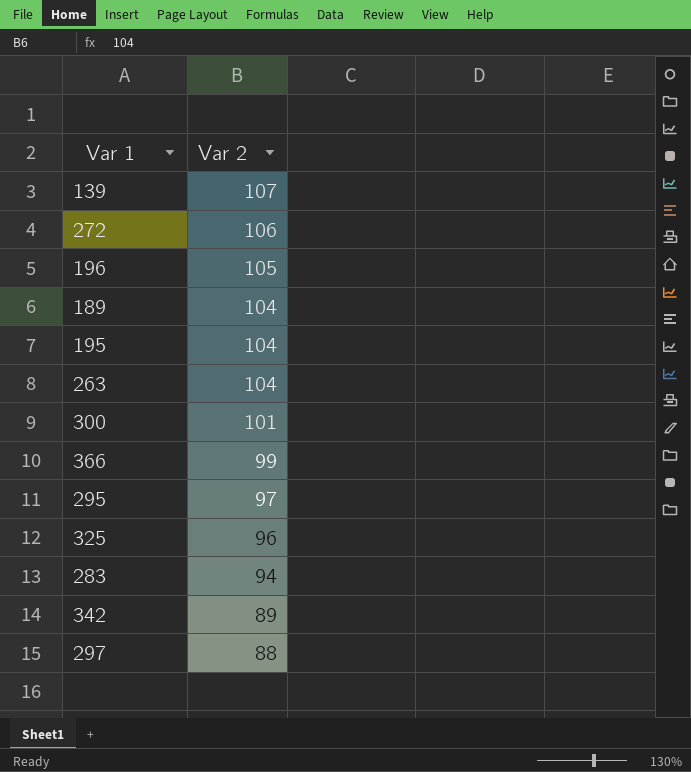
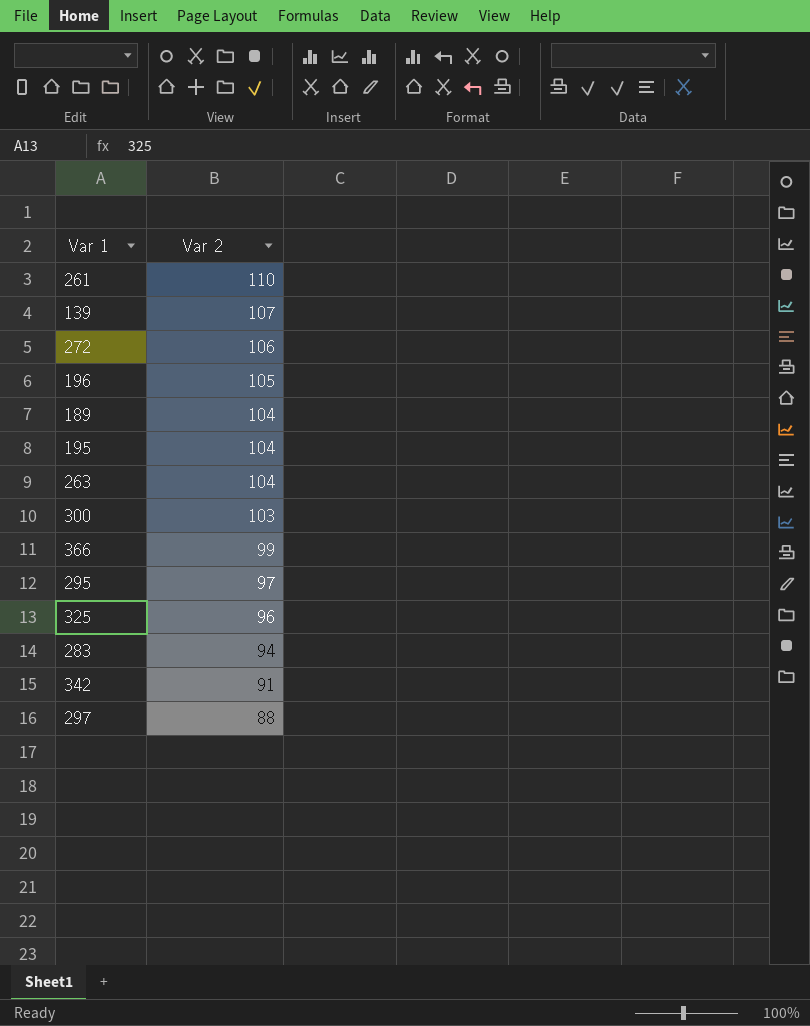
row 261: none -> 110
300 | Var 2: 101 -> 103
342 | Var 2: 89 -> 91

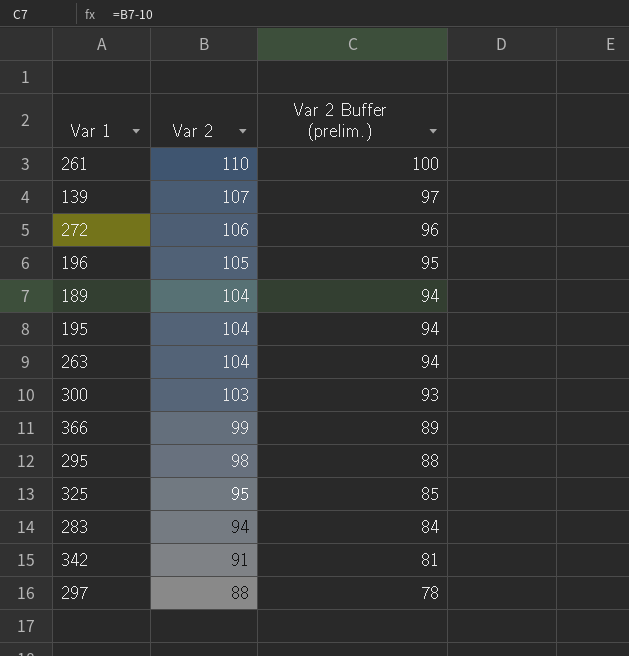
column Var 2 Buffer (prelim.) | formula: none -> [Var 2] - 10
295 | Var 2: 97 -> 98
325 | Var 2: 96 -> 95

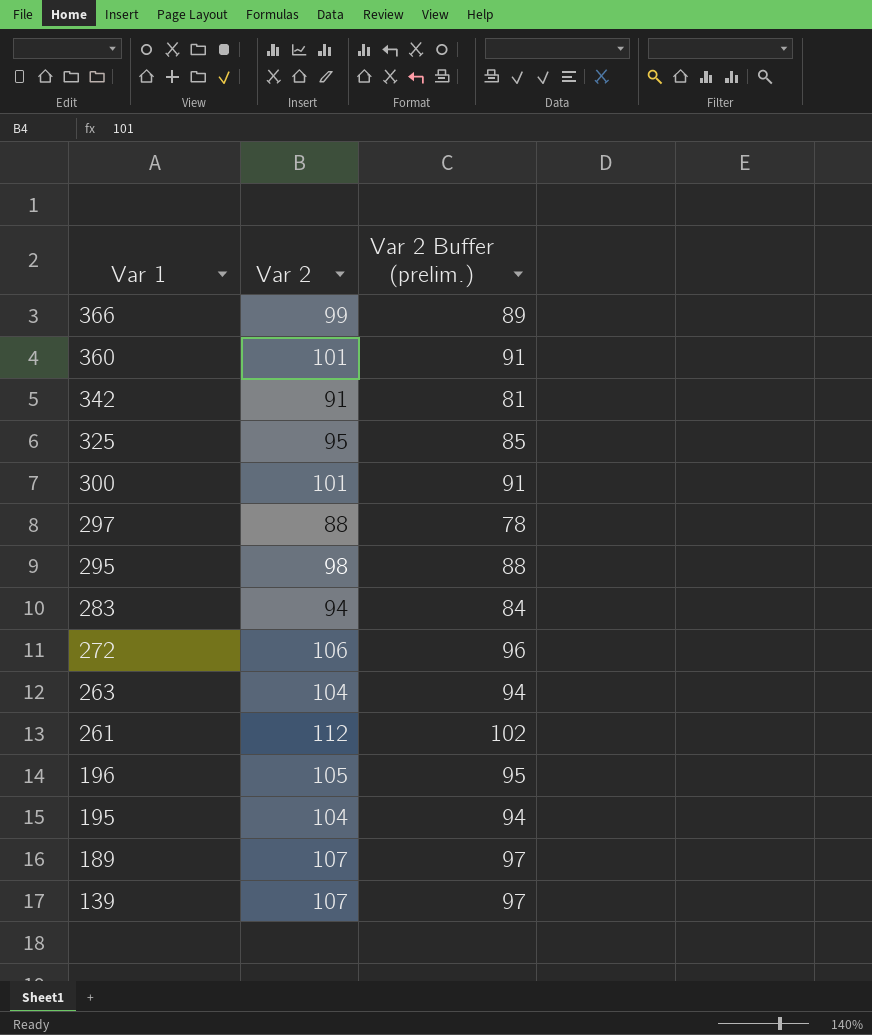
row order: Var 2 descending -> Var 1 descending
row 360: none -> 101 | 91
300 | Var 2: 103 -> 101
300 | Var 2 Buffer (prelim.): 93 -> 91
261 | Var 2: 110 -> 112
261 | Var 2 Buffer (prelim.): 100 -> 102
189 | Var 2: 104 -> 107
189 | Var 2 Buffer (prelim.): 94 -> 97

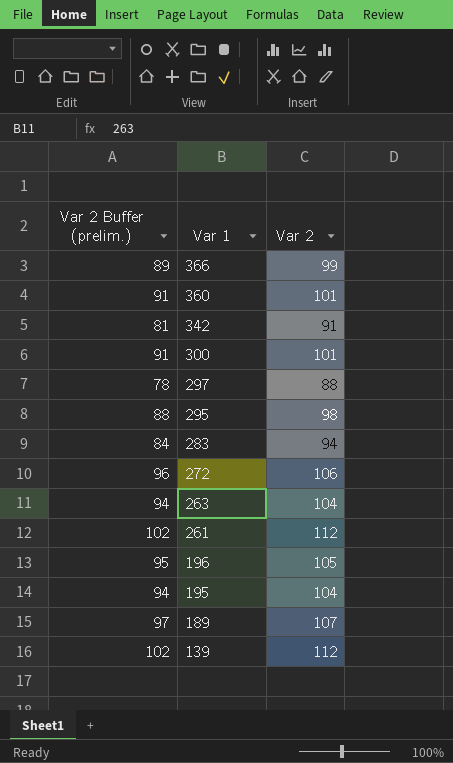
column Var 2 Buffer (prelim.) | position: 3 -> 1
row 325: 95 | 85 -> none
139 | Var 2 Buffer (prelim.): 97 -> 102
139 | Var 2: 107 -> 112

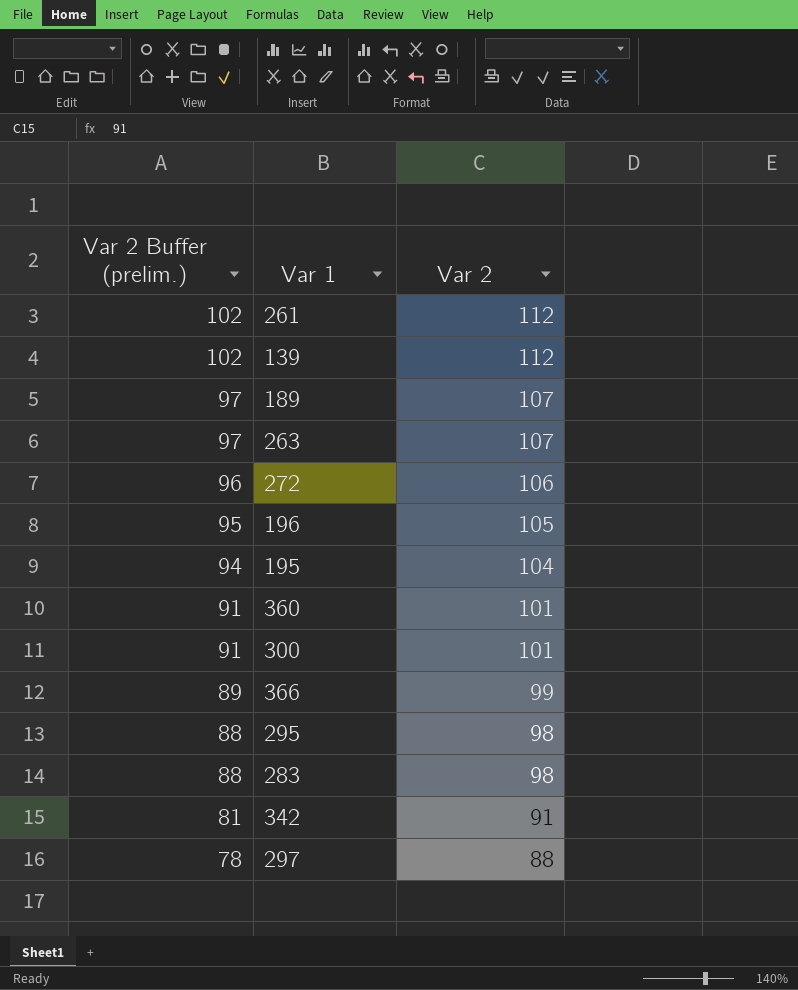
row order: Var 1 descending -> Var 2 Buffer (prelim.) descending
263 | Var 2 Buffer (prelim.): 94 -> 97
263 | Var 2: 104 -> 107
283 | Var 2 Buffer (prelim.): 84 -> 88
283 | Var 2: 94 -> 98

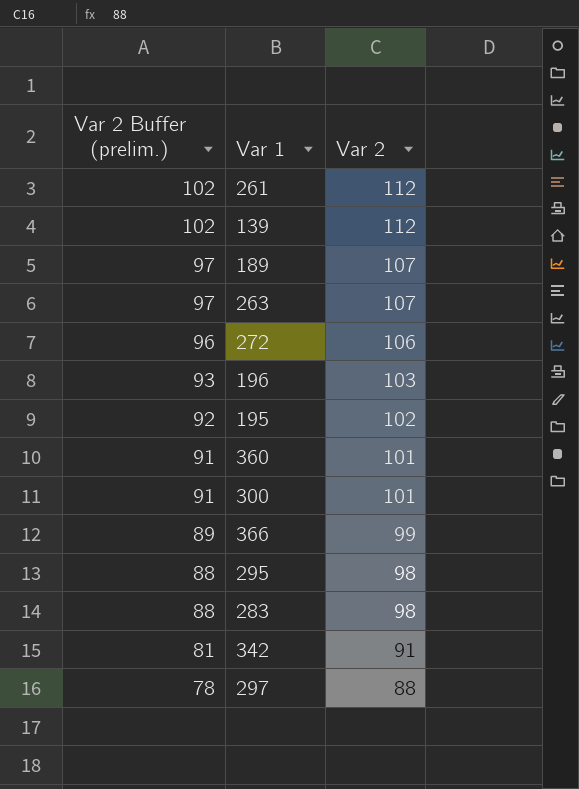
196 | Var 2 Buffer (prelim.): 95 -> 93
196 | Var 2: 105 -> 103
195 | Var 2 Buffer (prelim.): 94 -> 92
195 | Var 2: 104 -> 102

